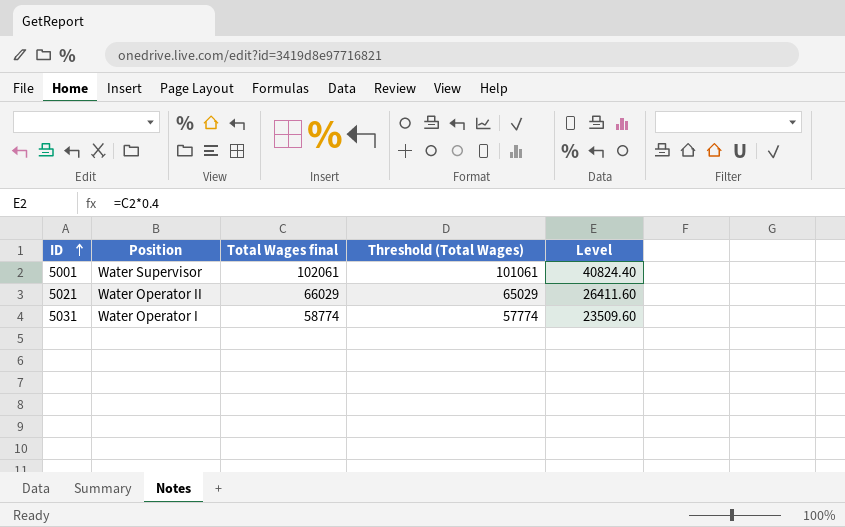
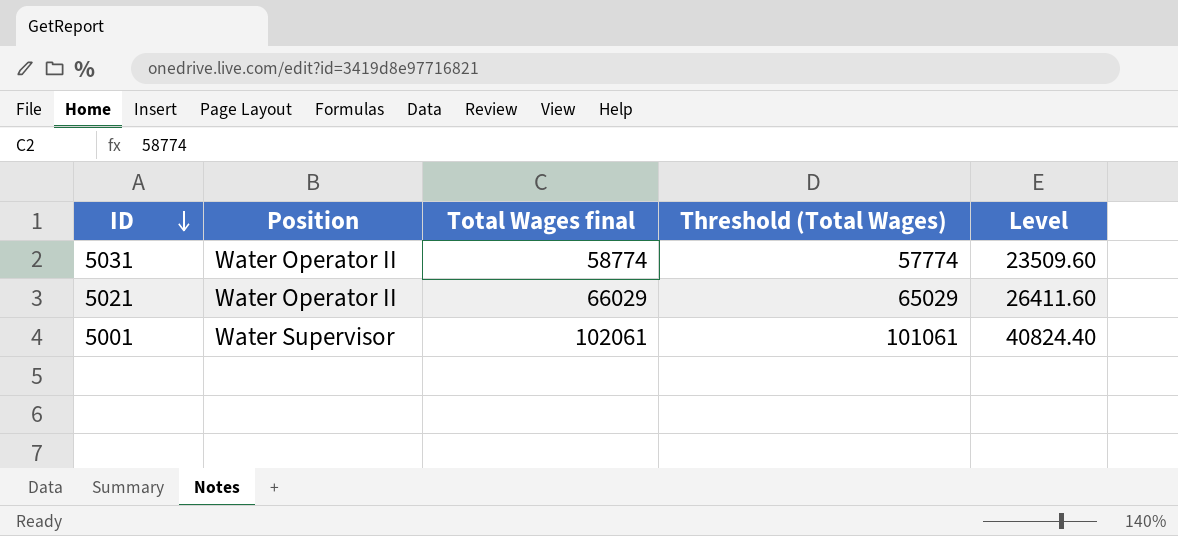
row order: ID ascending -> ID descending
5031 | Position: Water Operator I -> Water Operator II

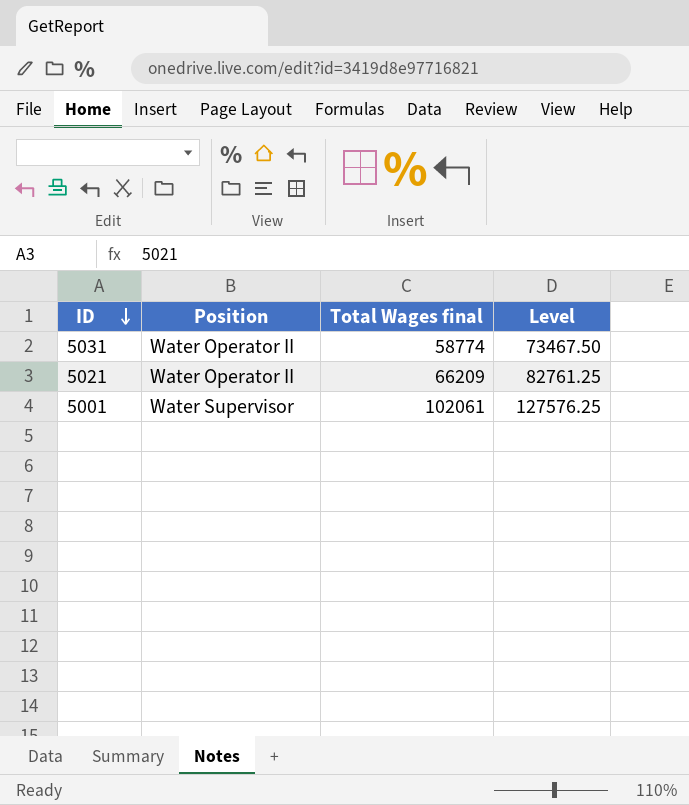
column Threshold (Total Wages) | formula: [Total Wages final] - 1000 -> none
column Level | formula: [Total Wages final] * 0.4 -> [Total Wages final] * 1.25
5021 | Total Wages final: 66029 -> 66209

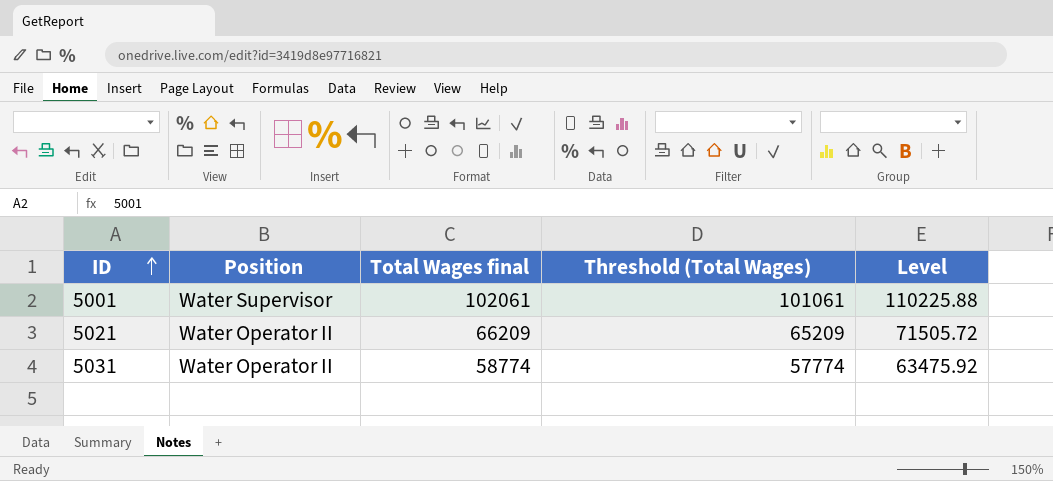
row order: ID descending -> ID ascending
column Threshold (Total Wages) | formula: none -> [Total Wages final] - 1000
column Level | formula: [Total Wages final] * 1.25 -> [Total Wages final] * 1.08

